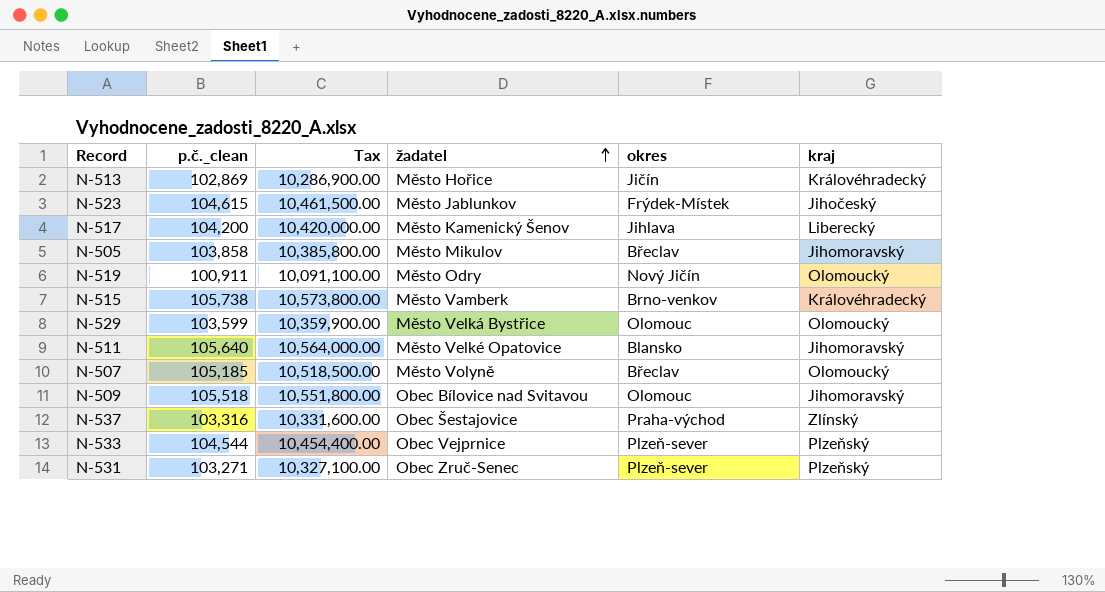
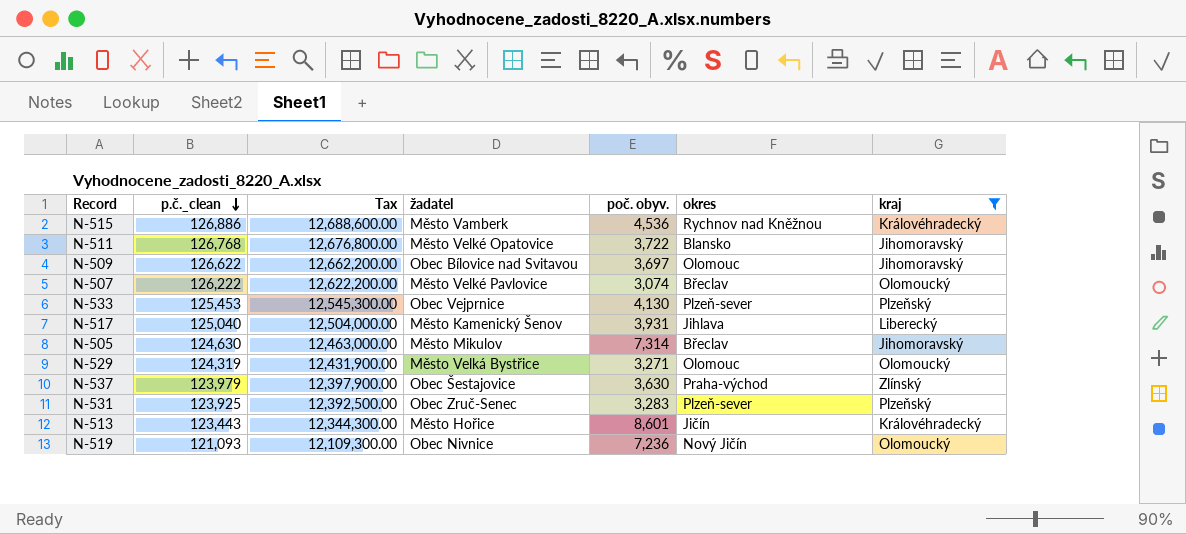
filter: none -> kraj != Jihočeský
row order: žadatel ascending -> p.č._clean descending
column poč. obyv. | position: none -> 5
N-515 | p.č._clean: 105,738 -> 126,886
N-515 | Tax: 10,573,800.00 -> 12,688,600.00
N-515 | okres: Brno-venkov -> Rychnov nad Kněžnou
N-511 | p.č._clean: 105,640 -> 126,768
N-511 | Tax: 10,564,000.00 -> 12,676,800.00
N-509 | p.č._clean: 105,518 -> 126,622
N-509 | Tax: 10,551,800.00 -> 12,662,200.00
N-507 | p.č._clean: 105,185 -> 126,222
N-507 | Tax: 10,518,500.00 -> 12,622,200.00
N-507 | žadatel: Město Volyně -> Město Velké Pavlovice
N-533 | p.č._clean: 104,544 -> 125,453
N-533 | Tax: 10,454,400.00 -> 12,545,300.00
N-517 | p.č._clean: 104,200 -> 125,040
N-517 | Tax: 10,420,000.00 -> 12,504,000.00
N-505 | p.č._clean: 103,858 -> 124,630
N-505 | Tax: 10,385,800.00 -> 12,463,000.00
N-529 | p.č._clean: 103,599 -> 124,319
N-529 | Tax: 10,359,900.00 -> 12,431,900.00
N-537 | p.č._clean: 103,316 -> 123,979
N-537 | Tax: 10,331,600.00 -> 12,397,900.00
N-531 | p.č._clean: 103,271 -> 123,925
N-531 | Tax: 10,327,100.00 -> 12,392,500.00
N-513 | p.č._clean: 102,869 -> 123,443
N-513 | Tax: 10,286,900.00 -> 12,344,300.00
N-519 | p.č._clean: 100,911 -> 121,093
N-519 | Tax: 10,091,100.00 -> 12,109,300.00
N-519 | žadatel: Město Odry -> Obec Nivnice

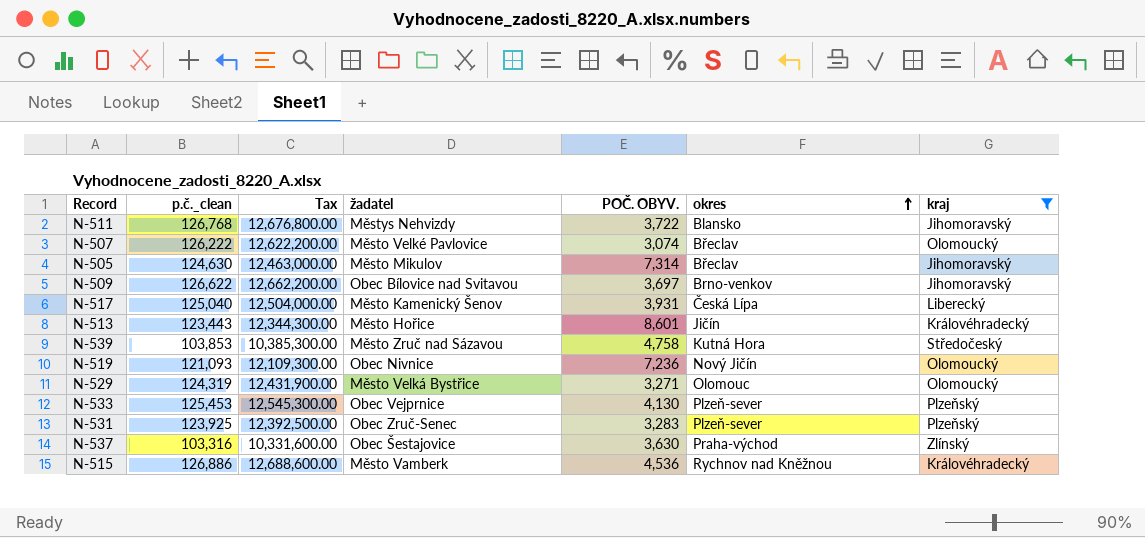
row order: p.č._clean descending -> okres ascending
column name: poč. obyv. -> POČ. OBYV.
N-511 | žadatel: Město Velké Opatovice -> Městys Nehvizdy
N-509 | okres: Olomouc -> Brno-venkov
N-517 | okres: Jihlava -> Česká Lípa
row N-539: none -> 103,853 | 10,385,300.00 | Město Zruč nad Sázavou | 4,758 | Kutná Hora | Středočeský
N-537 | p.č._clean: 123,979 -> 103,316
N-537 | Tax: 12,397,900.00 -> 10,331,600.00

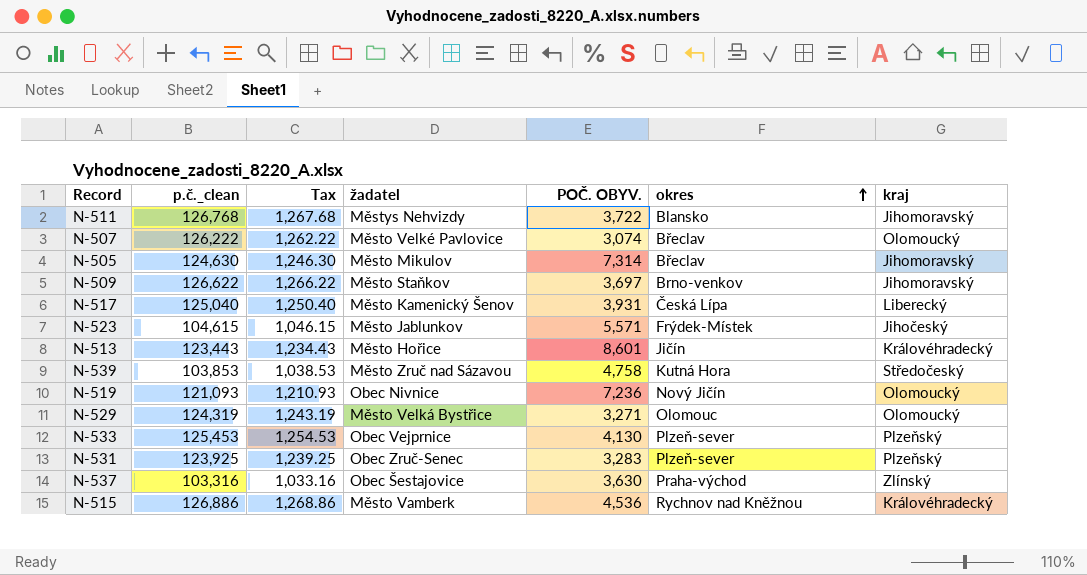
filter: kraj != Jihočeský -> none
column Tax | formula: [p.č._clean] * 100 -> [p.č._clean] * 0.01
N-509 | žadatel: Obec Bílovice nad Svitavou -> Město Staňkov

